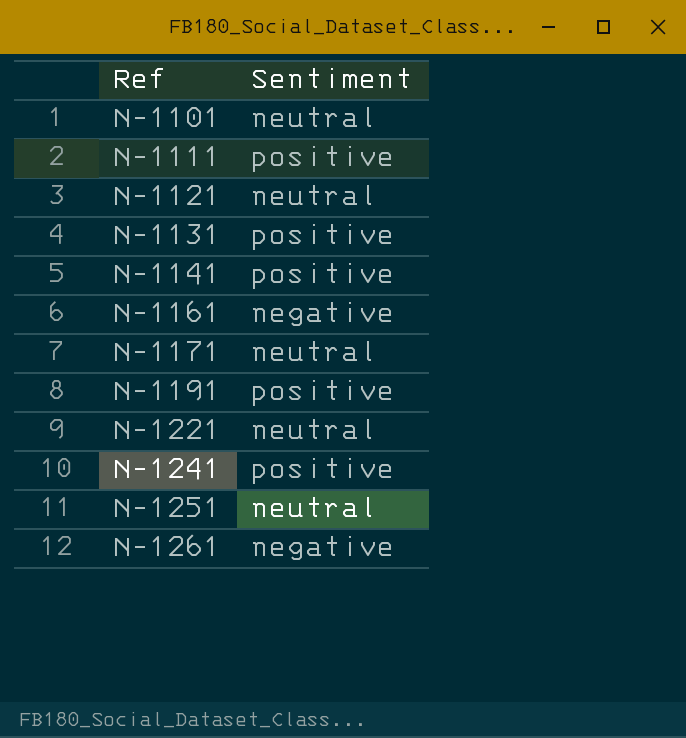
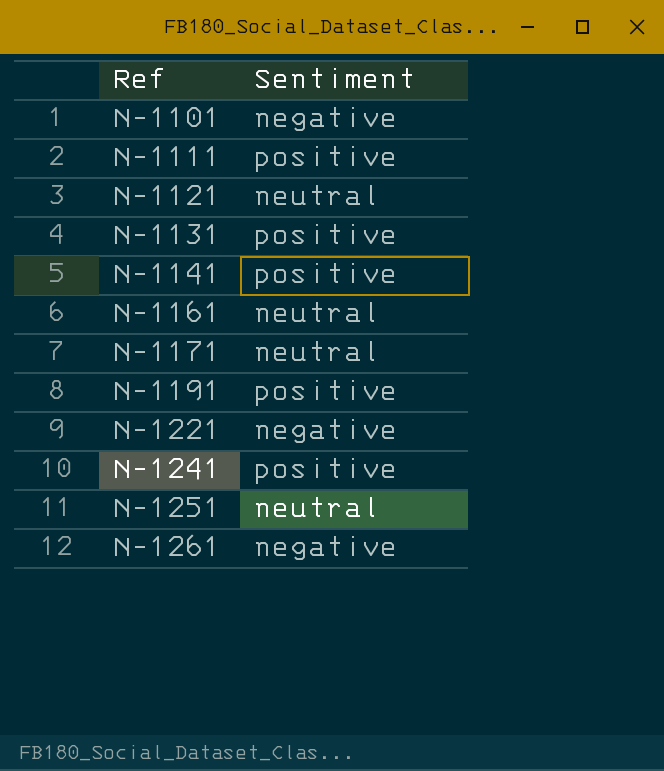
N-1101 | Sentiment: neutral -> negative
N-1161 | Sentiment: negative -> neutral
N-1221 | Sentiment: neutral -> negative

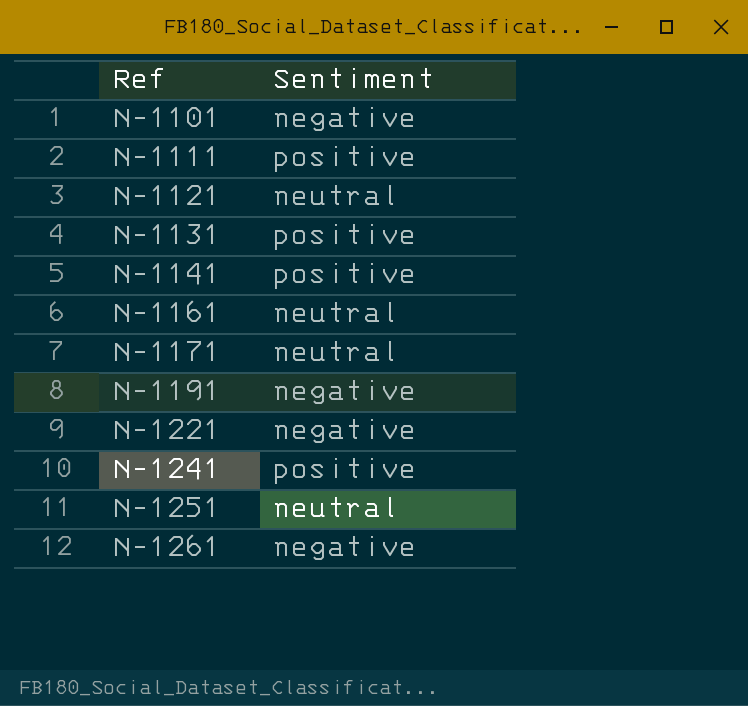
N-1191 | Sentiment: positive -> negative

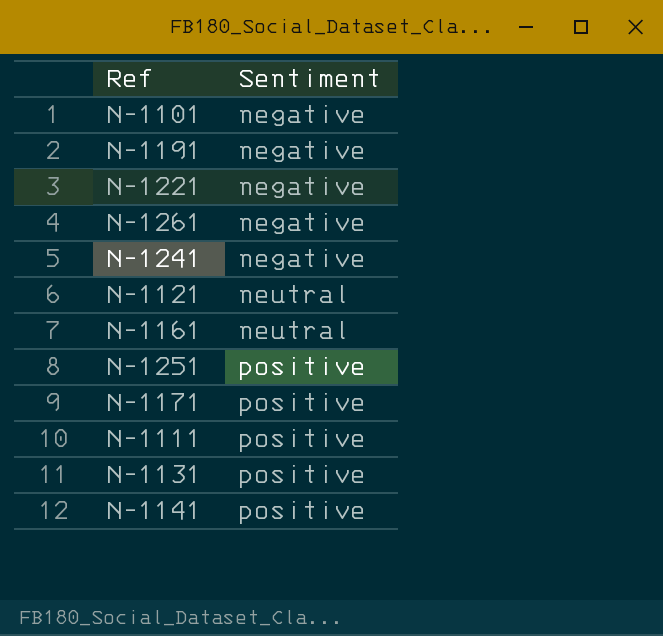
row order: Ref ascending -> Sentiment ascending
N-1241 | Sentiment: positive -> negative
N-1251 | Sentiment: neutral -> positive
N-1171 | Sentiment: neutral -> positive

